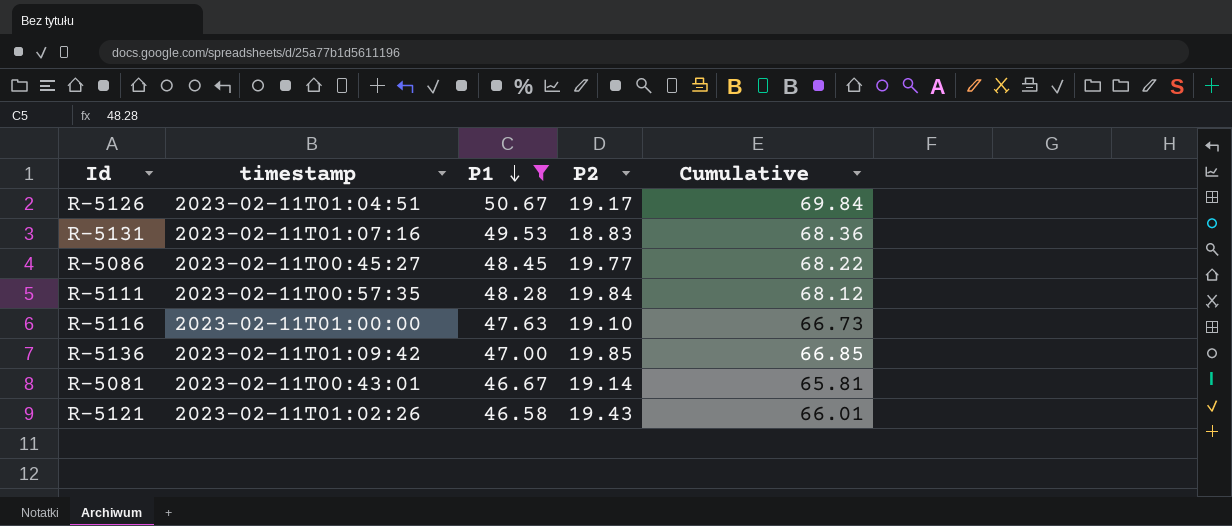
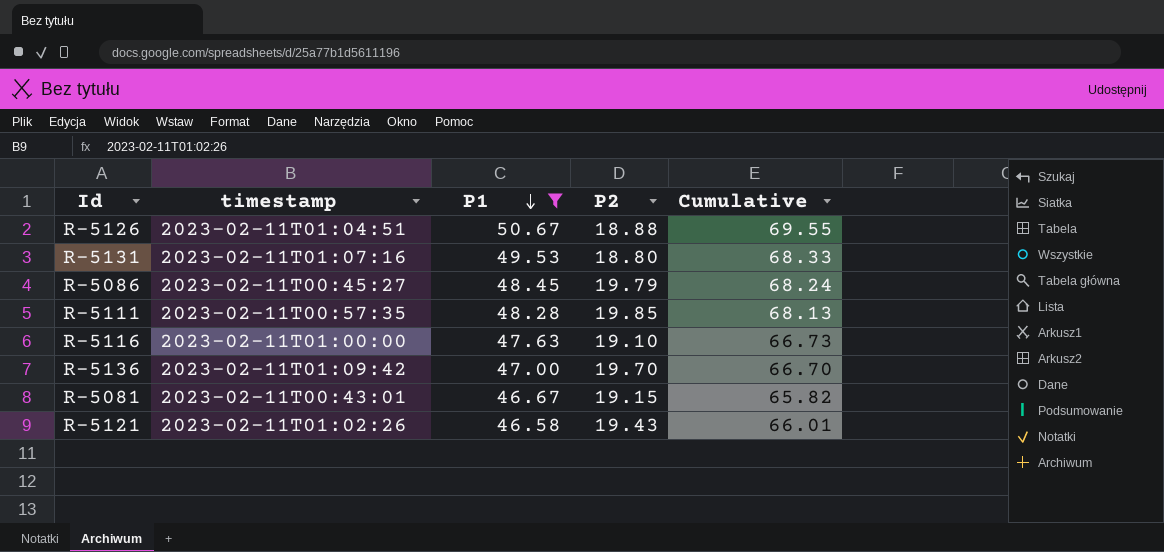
R-5126 | P2: 19.17 -> 18.88
R-5126 | Cumulative: 69.84 -> 69.55
R-5131 | P2: 18.83 -> 18.80
R-5131 | Cumulative: 68.36 -> 68.33
R-5086 | P2: 19.77 -> 19.79
R-5086 | Cumulative: 68.22 -> 68.24
R-5111 | P2: 19.84 -> 19.85
R-5111 | Cumulative: 68.12 -> 68.13
R-5136 | P2: 19.85 -> 19.70
R-5136 | Cumulative: 66.85 -> 66.70
R-5081 | P2: 19.14 -> 19.15
R-5081 | Cumulative: 65.81 -> 65.82

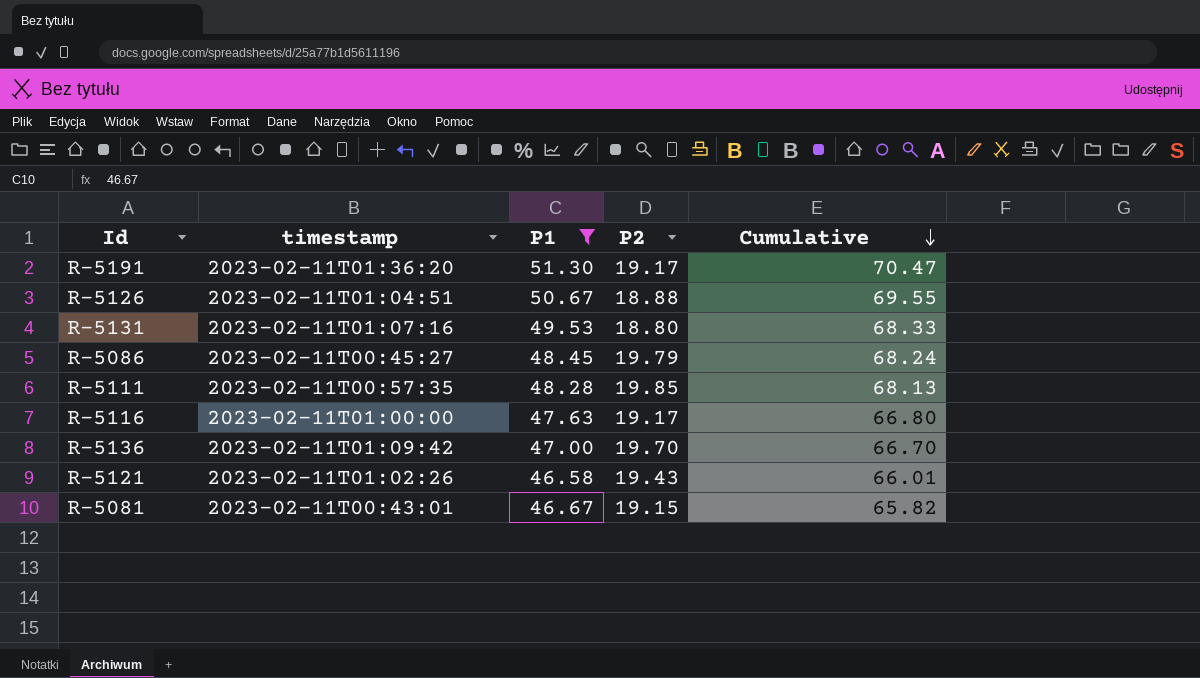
row order: P1 descending -> Cumulative descending
row R-5191: none -> 2023-02-11T01:36:20 | 51.30 | 19.17 | 70.47
R-5116 | P2: 19.10 -> 19.17
R-5116 | Cumulative: 66.73 -> 66.80

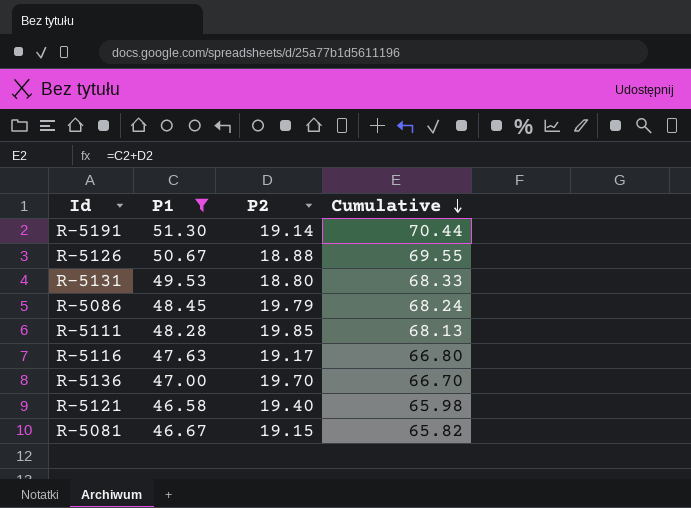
column timestamp | position: 2 -> none
R-5191 | P2: 19.17 -> 19.14
R-5191 | Cumulative: 70.47 -> 70.44
R-5121 | P2: 19.43 -> 19.40
R-5121 | Cumulative: 66.01 -> 65.98

